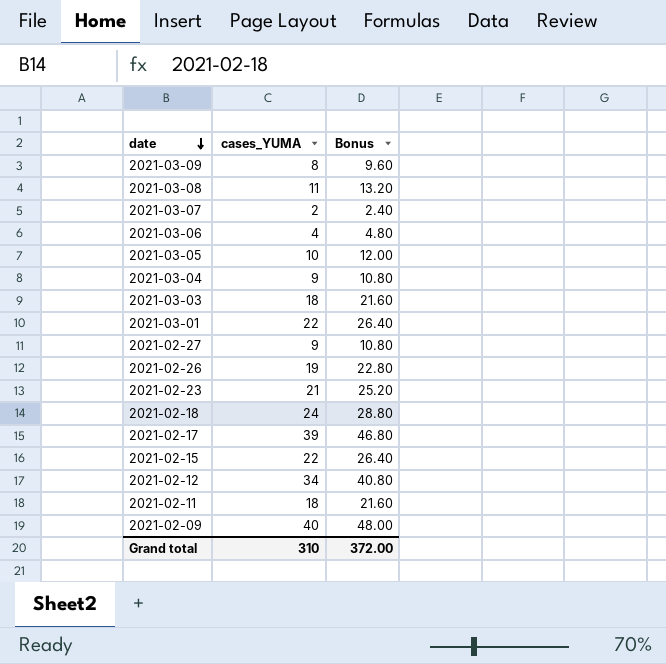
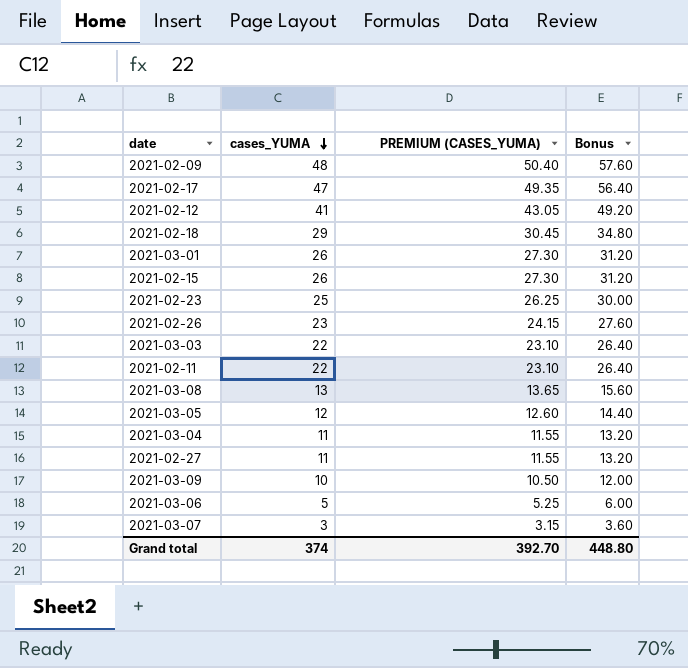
row order: date descending -> cases_YUMA descending
column PREMIUM (CASES_YUMA) | formula: none -> [cases_YUMA] * 1.05
2021-02-09 | cases_YUMA: 40 -> 48
2021-02-09 | Bonus: 48.00 -> 57.60
2021-02-17 | cases_YUMA: 39 -> 47
2021-02-17 | Bonus: 46.80 -> 56.40
2021-02-12 | cases_YUMA: 34 -> 41
2021-02-12 | Bonus: 40.80 -> 49.20
2021-02-18 | cases_YUMA: 24 -> 29
2021-02-18 | Bonus: 28.80 -> 34.80
2021-03-01 | cases_YUMA: 22 -> 26
2021-03-01 | Bonus: 26.40 -> 31.20
2021-02-15 | cases_YUMA: 22 -> 26
2021-02-15 | Bonus: 26.40 -> 31.20
2021-02-23 | cases_YUMA: 21 -> 25
2021-02-23 | Bonus: 25.20 -> 30.00
2021-02-26 | cases_YUMA: 19 -> 23
2021-02-26 | Bonus: 22.80 -> 27.60
2021-03-03 | cases_YUMA: 18 -> 22
2021-03-03 | Bonus: 21.60 -> 26.40
2021-02-11 | cases_YUMA: 18 -> 22
2021-02-11 | Bonus: 21.60 -> 26.40
2021-03-08 | cases_YUMA: 11 -> 13
2021-03-08 | Bonus: 13.20 -> 15.60
2021-03-05 | cases_YUMA: 10 -> 12
2021-03-05 | Bonus: 12.00 -> 14.40
2021-03-04 | cases_YUMA: 9 -> 11
2021-03-04 | Bonus: 10.80 -> 13.20
2021-02-27 | cases_YUMA: 9 -> 11
2021-02-27 | Bonus: 10.80 -> 13.20
2021-03-09 | cases_YUMA: 8 -> 10
2021-03-09 | Bonus: 9.60 -> 12.00
2021-03-06 | cases_YUMA: 4 -> 5
2021-03-06 | Bonus: 4.80 -> 6.00
2021-03-07 | cases_YUMA: 2 -> 3
2021-03-07 | Bonus: 2.40 -> 3.60
Grand total | cases_YUMA: 310 -> 374
Grand total | Bonus: 372.00 -> 448.80

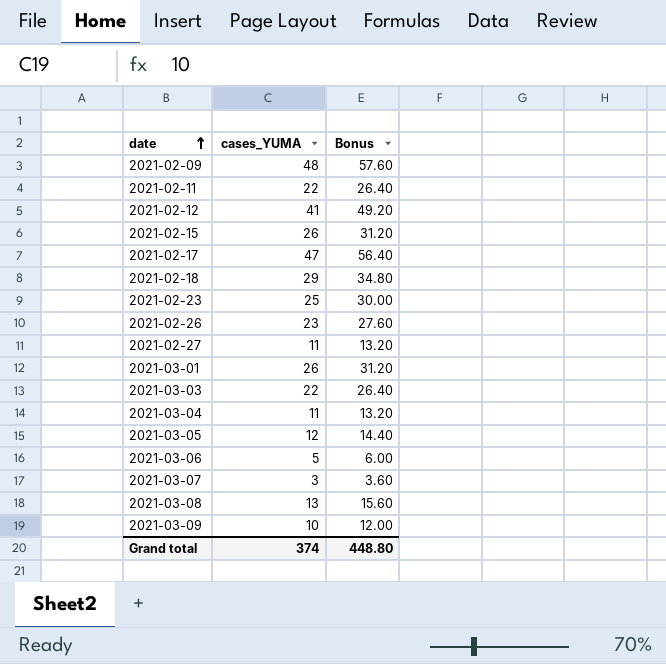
row order: cases_YUMA descending -> date ascending
column PREMIUM (CASES_YUMA) | formula: [cases_YUMA] * 1.05 -> none

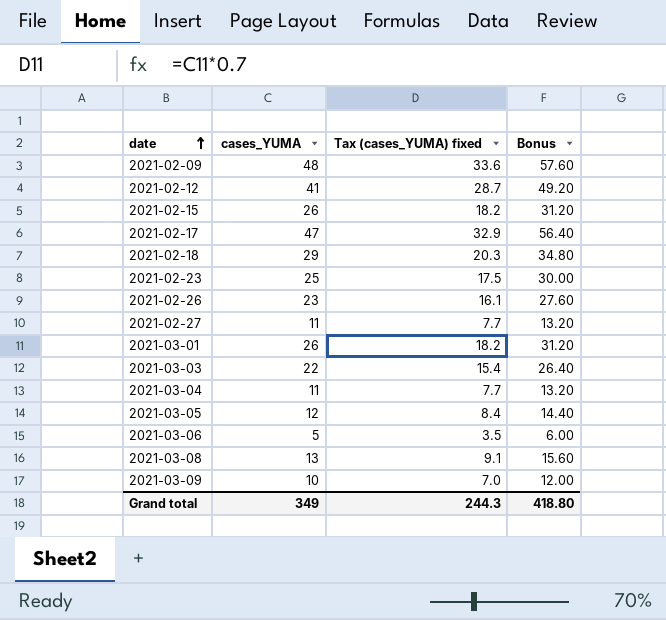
column Tax (cases_YUMA) fixed | formula: none -> [cases_YUMA] * 0.7
row 2021-02-11: 22 | 26.40 -> none
row 2021-03-07: 3 | 3.60 -> none
Grand total | cases_YUMA: 374 -> 349
Grand total | Bonus: 448.80 -> 418.80

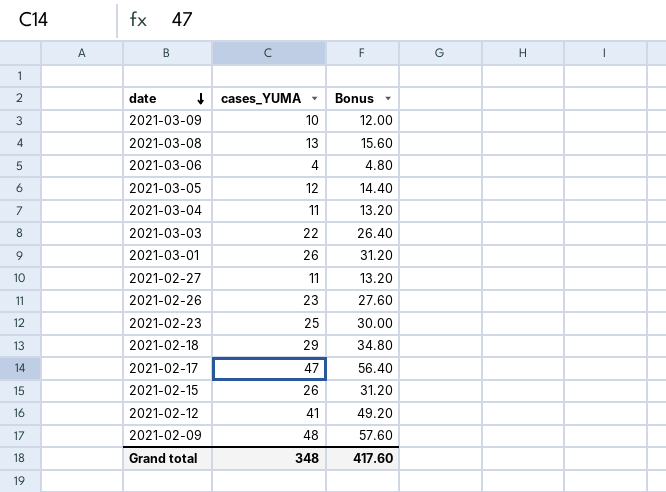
row order: date ascending -> date descending
column Tax (cases_YUMA) fixed | formula: [cases_YUMA] * 0.7 -> none
2021-03-06 | cases_YUMA: 5 -> 4
2021-03-06 | Bonus: 6.00 -> 4.80
Grand total | cases_YUMA: 349 -> 348
Grand total | Bonus: 418.80 -> 417.60

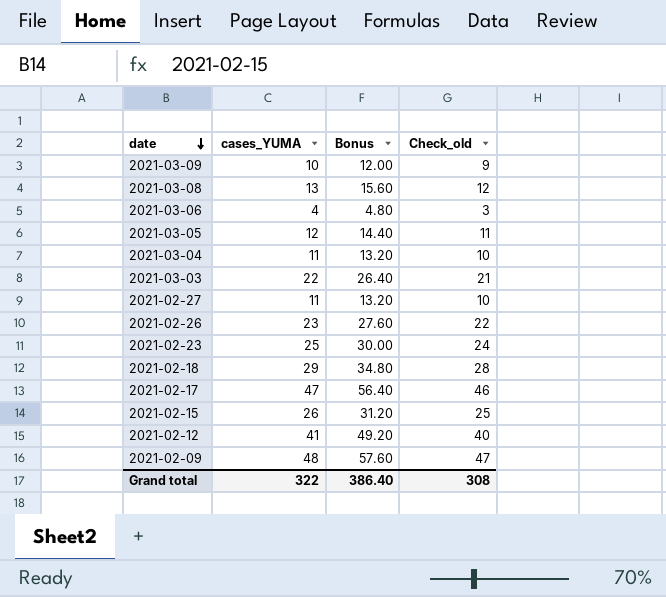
column Check_old | formula: none -> [cases_YUMA] - 1
row 2021-03-01: 26 | 31.20 -> none
Grand total | cases_YUMA: 348 -> 322
Grand total | Bonus: 417.60 -> 386.40

